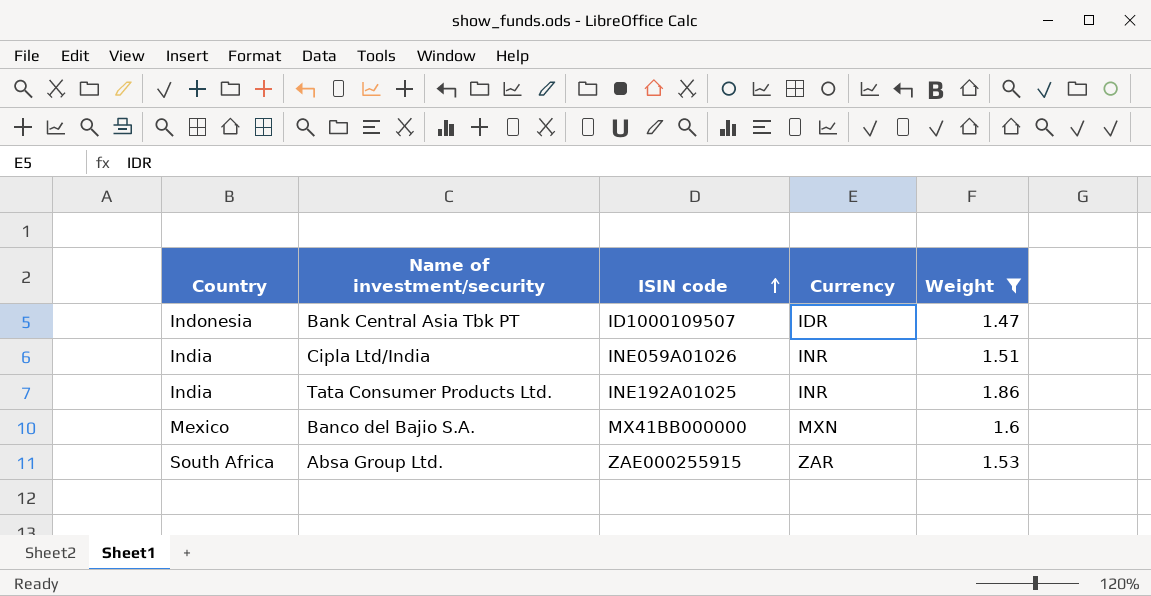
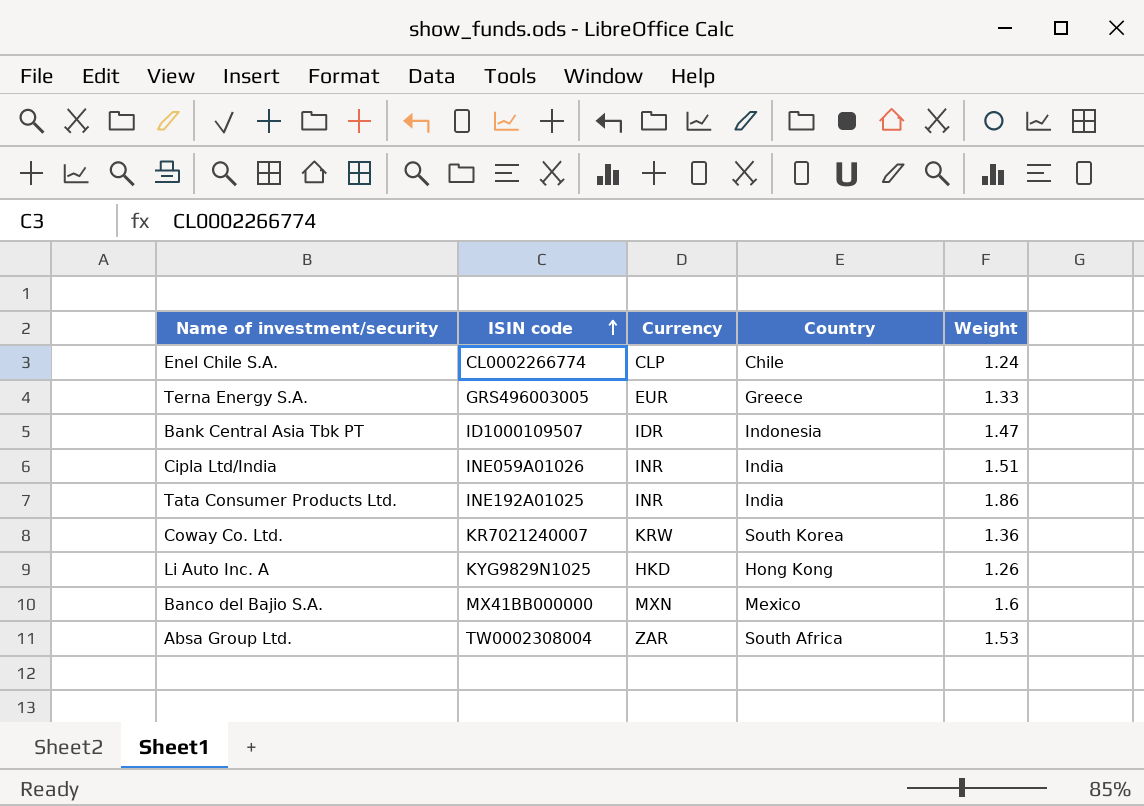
filter: Weight >= 1.47 -> none
column Country | position: 1 -> 4
Absa Group Ltd. | ISIN code: ZAE000255915 -> TW0002308004

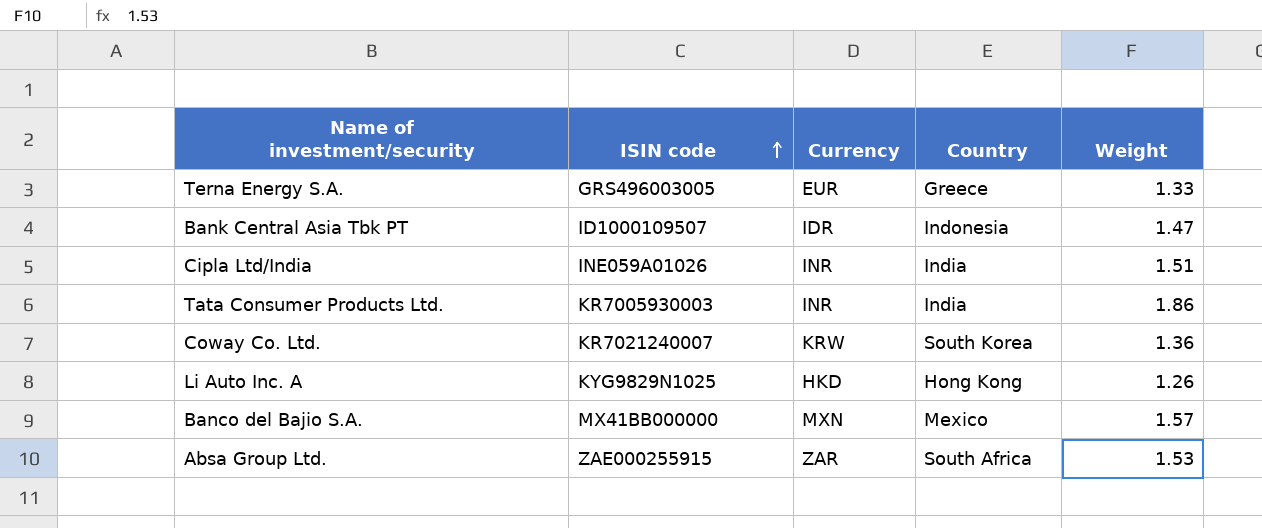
row Enel Chile S.A.: CL0002266774 | CLP | Chile | 1.24 -> none
Tata Consumer Products Ltd. | ISIN code: INE192A01025 -> KR7005930003
Banco del Bajio S.A. | Weight: 1.6 -> 1.57
Absa Group Ltd. | ISIN code: TW0002308004 -> ZAE000255915

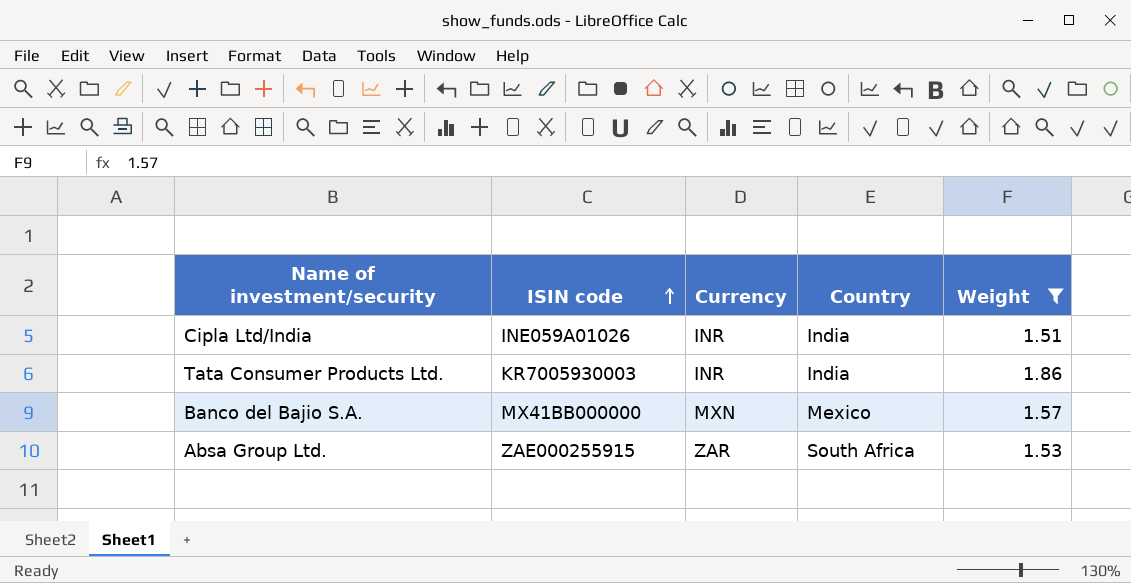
filter: none -> Weight >= 1.51

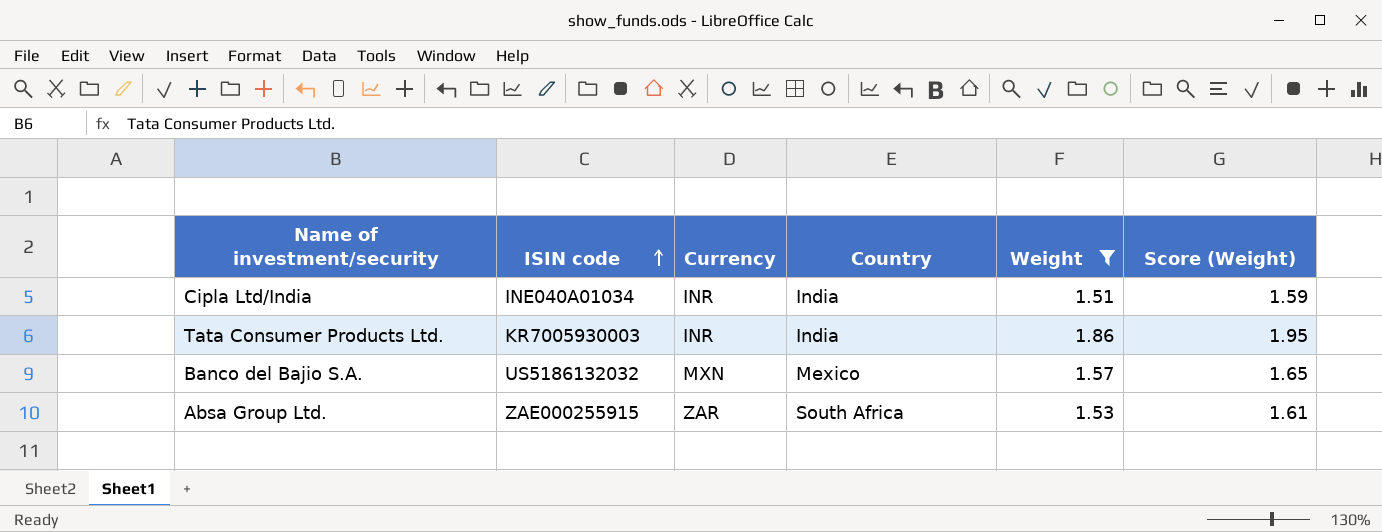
column Score (Weight) | formula: none -> [Weight] * 1.05
Cipla Ltd/India | ISIN code: INE059A01026 -> INE040A01034
Banco del Bajio S.A. | ISIN code: MX41BB000000 -> US5186132032

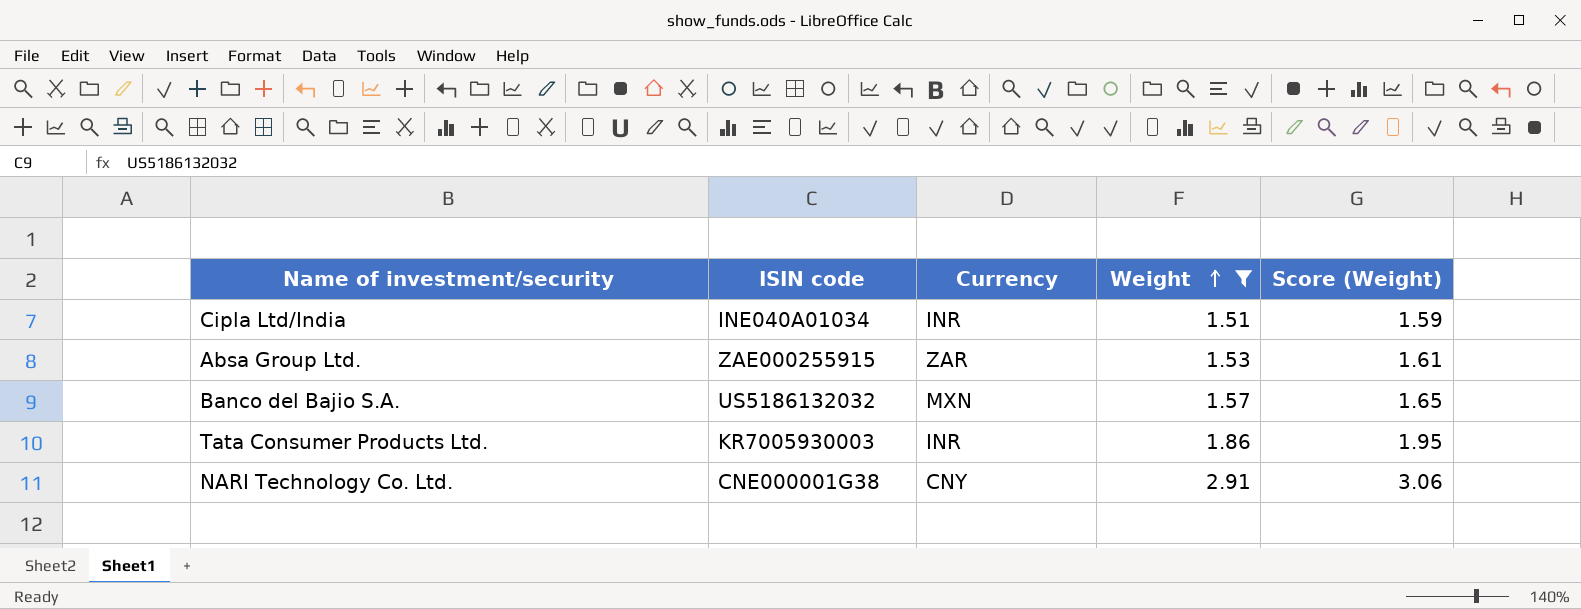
row order: ISIN code ascending -> Weight ascending
column Country | position: 4 -> none
row NARI Technology Co. Ltd.: none -> CNE000001G38 | CNY | 2.91 | 3.06

